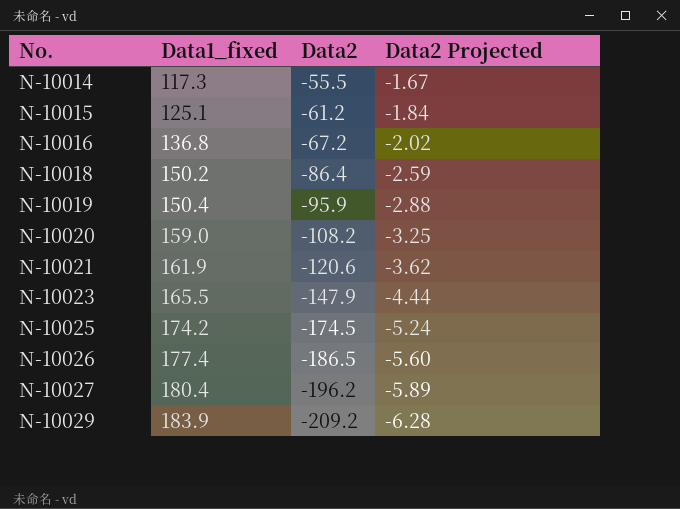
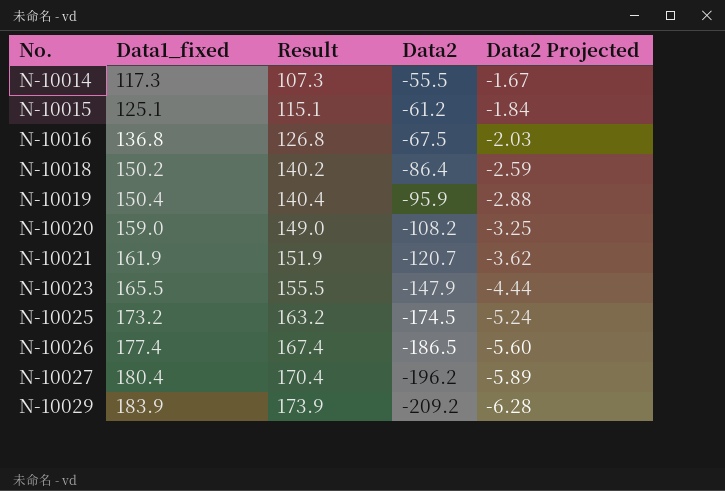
column Result | formula: none -> [Data1_fixed] - 10
N-10016 | Data2: -67.2 -> -67.5
N-10016 | Data2 Projected: -2.02 -> -2.03
N-10021 | Data2: -120.6 -> -120.7
N-10025 | Data1_fixed: 174.2 -> 173.2

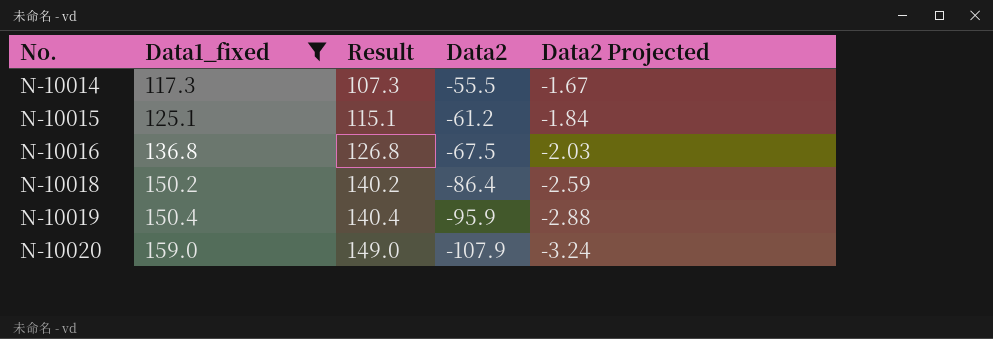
filter: none -> Data1_fixed <= 159.0
N-10020 | Data2: -108.2 -> -107.9
N-10020 | Data2 Projected: -3.25 -> -3.24

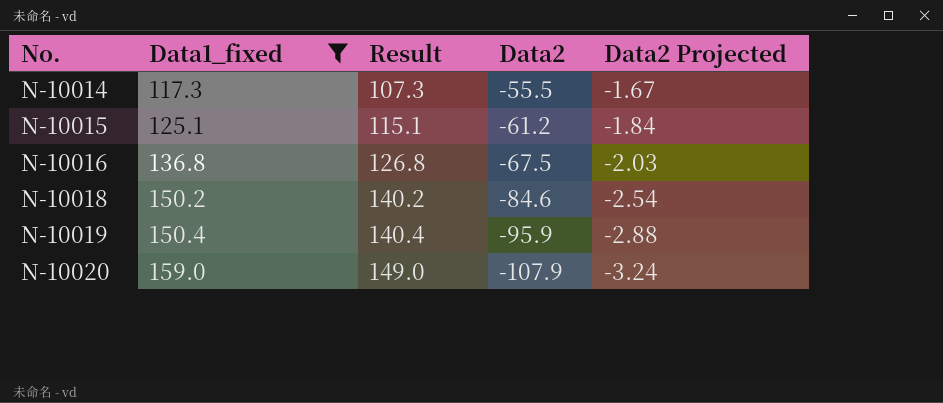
N-10018 | Data2: -86.4 -> -84.6
N-10018 | Data2 Projected: -2.59 -> -2.54

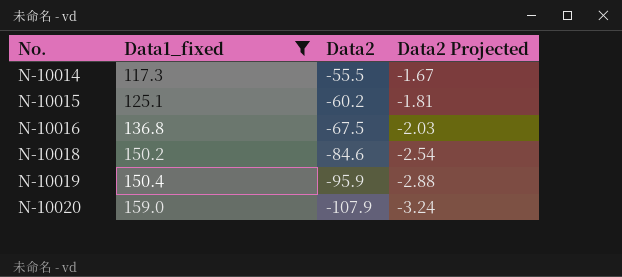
column Result | formula: [Data1_fixed] - 10 -> none
N-10015 | Data2: -61.2 -> -60.2
N-10015 | Data2 Projected: -1.84 -> -1.81

